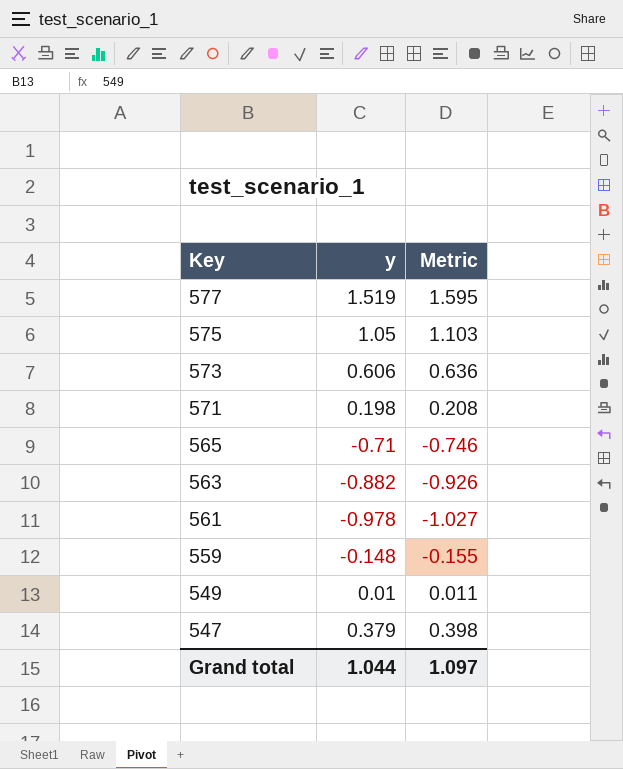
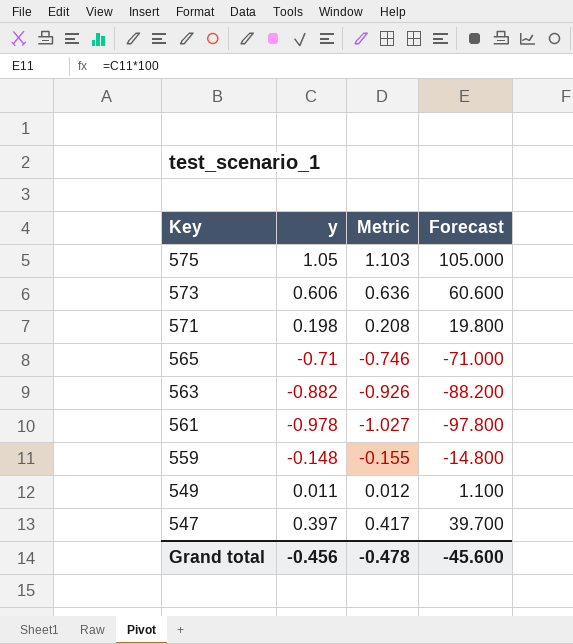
column Forecast | formula: none -> [y] * 100
row 577: 1.519 | 1.595 -> none
549 | y: 0.01 -> 0.011
549 | Metric: 0.011 -> 0.012
547 | y: 0.379 -> 0.397
547 | Metric: 0.398 -> 0.417
Grand total | y: 1.044 -> -0.456
Grand total | Metric: 1.097 -> -0.478

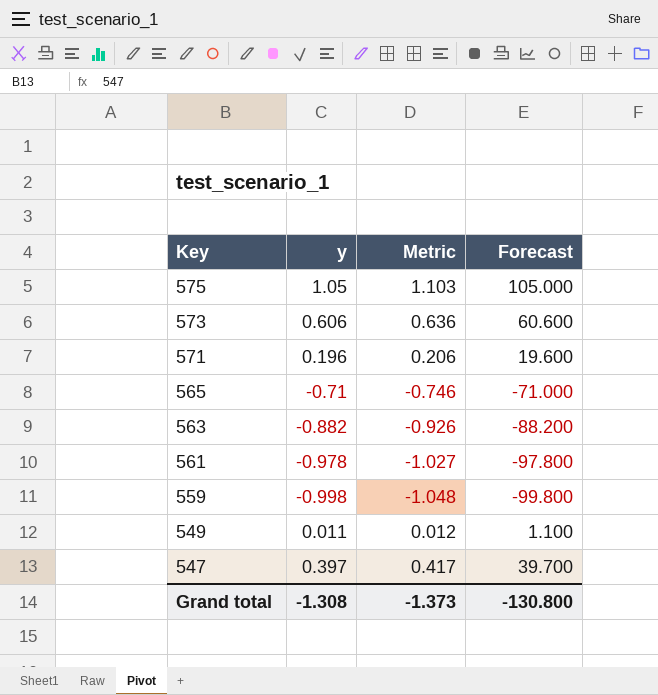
571 | y: 0.198 -> 0.196
571 | Metric: 0.208 -> 0.206
571 | Forecast: 19.800 -> 19.600
559 | y: -0.148 -> -0.998
559 | Metric: -0.155 -> -1.048
559 | Forecast: -14.800 -> -99.800
Grand total | y: -0.456 -> -1.308
Grand total | Metric: -0.478 -> -1.373
Grand total | Forecast: -45.600 -> -130.800

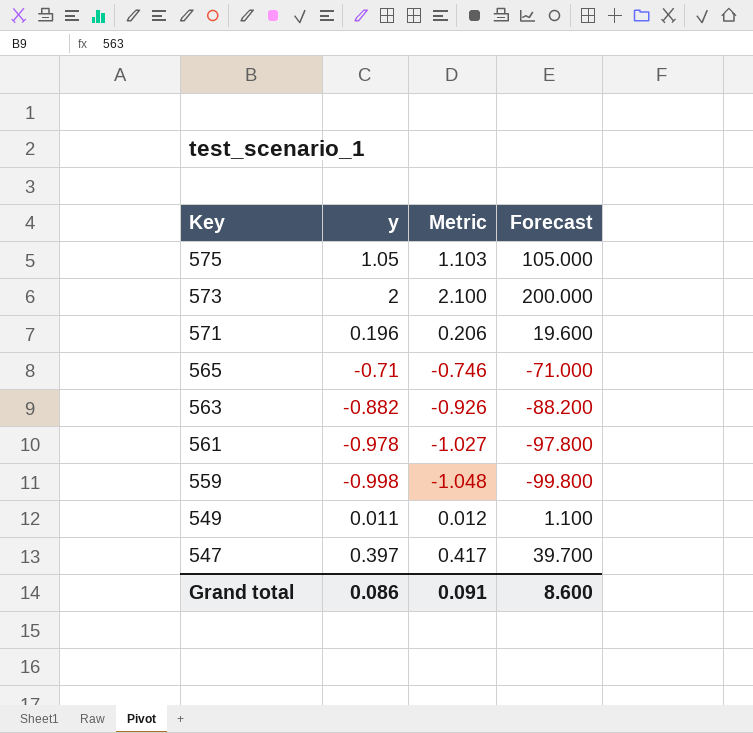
573 | y: 0.606 -> 2
573 | Metric: 0.636 -> 2.100
573 | Forecast: 60.600 -> 200.000
Grand total | y: -1.308 -> 0.086
Grand total | Metric: -1.373 -> 0.091
Grand total | Forecast: -130.800 -> 8.600

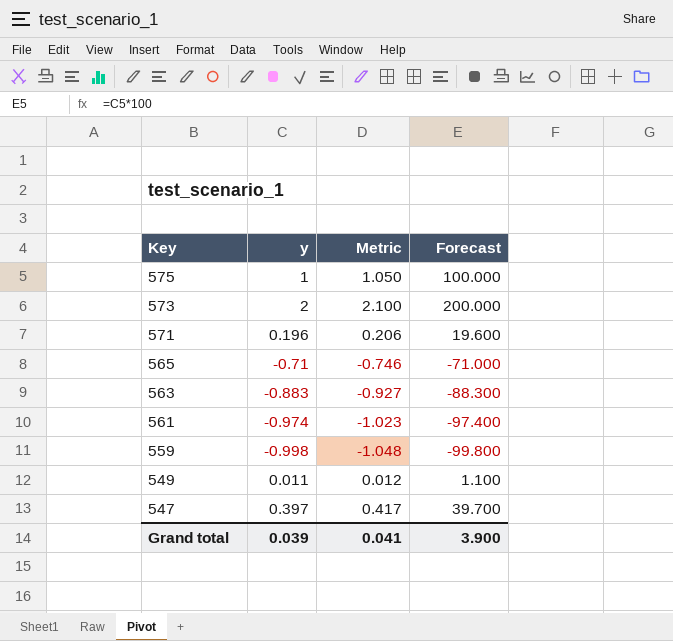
575 | y: 1.05 -> 1
575 | Metric: 1.103 -> 1.050
575 | Forecast: 105.000 -> 100.000
563 | y: -0.882 -> -0.883
563 | Metric: -0.926 -> -0.927
563 | Forecast: -88.200 -> -88.300
561 | y: -0.978 -> -0.974
561 | Metric: -1.027 -> -1.023
561 | Forecast: -97.800 -> -97.400
Grand total | y: 0.086 -> 0.039
Grand total | Metric: 0.091 -> 0.041
Grand total | Forecast: 8.600 -> 3.900

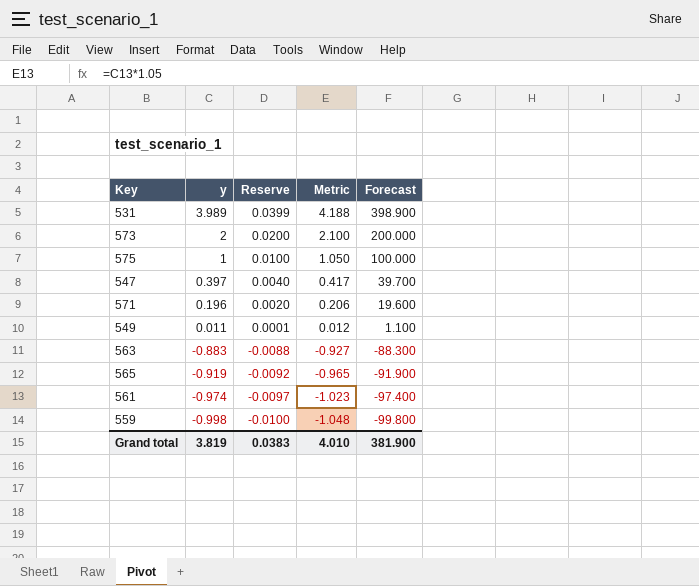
row order: Key descending -> y descending
column Reserve | formula: none -> [y] * 0.01
row 531: none -> 3.989 | 0.0399 | 4.188 | 398.900
565 | y: -0.71 -> -0.919
565 | Metric: -0.746 -> -0.965
565 | Forecast: -71.000 -> -91.900
Grand total | y: 0.039 -> 3.819
Grand total | Metric: 0.041 -> 4.010
Grand total | Forecast: 3.900 -> 381.900

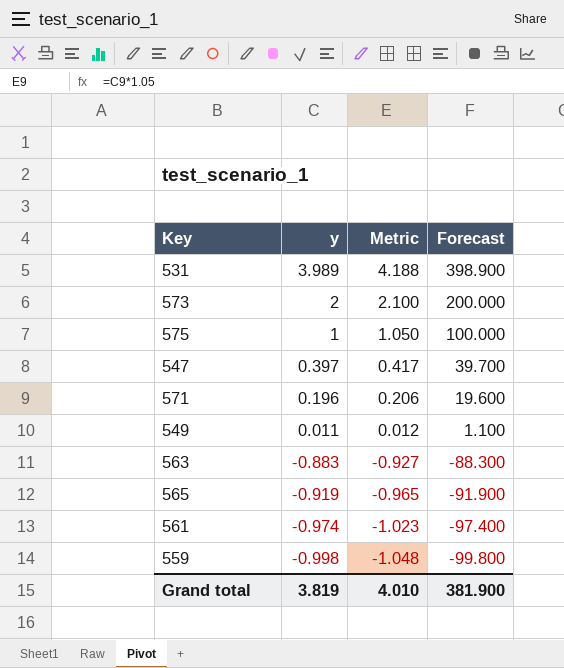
column Reserve | formula: [y] * 0.01 -> none

